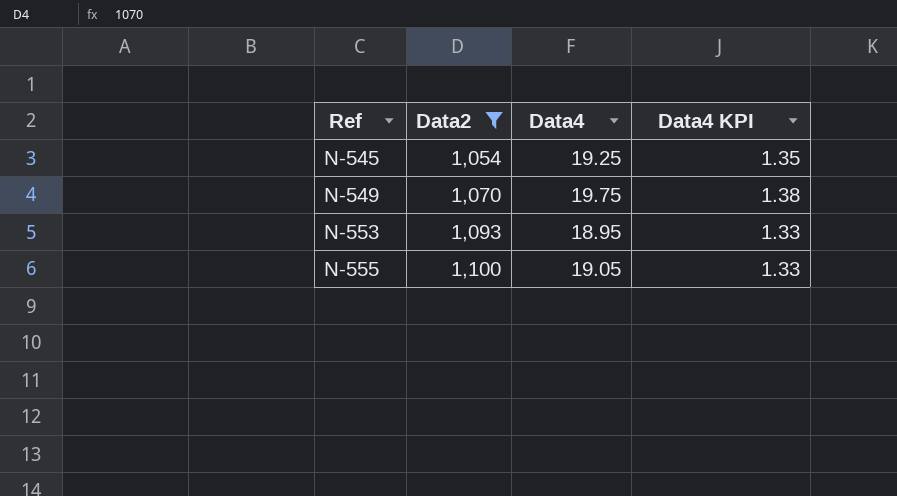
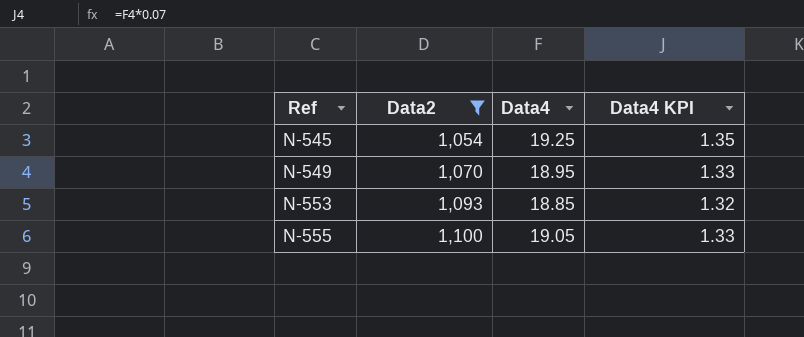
N-549 | Data4: 19.75 -> 18.95
N-549 | Data4 KPI: 1.38 -> 1.33
N-553 | Data4: 18.95 -> 18.85
N-553 | Data4 KPI: 1.33 -> 1.32

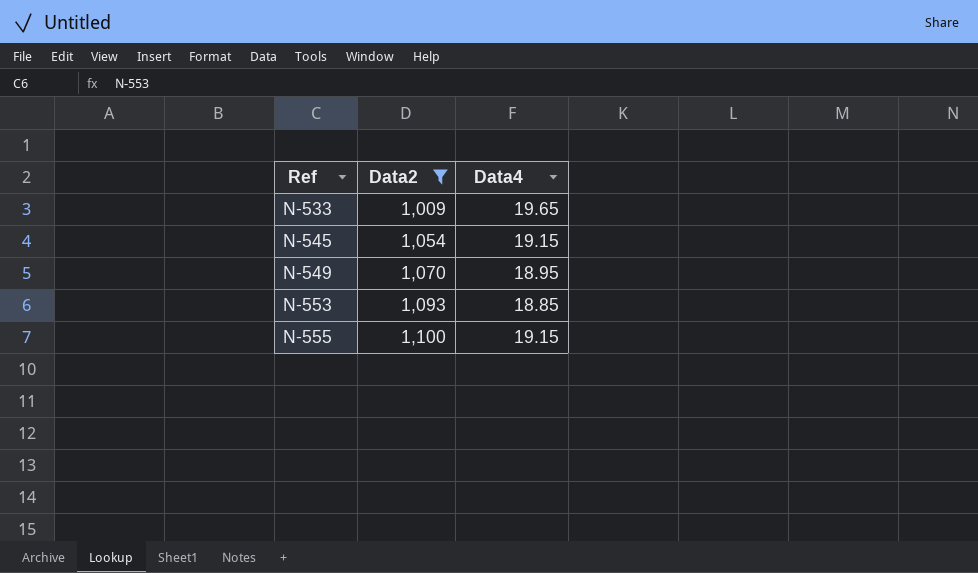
column Data4 KPI | formula: [Data4] * 0.07 -> none
row N-533: none -> 1,009 | 19.65
N-545 | Data4: 19.25 -> 19.15
N-555 | Data4: 19.05 -> 19.15

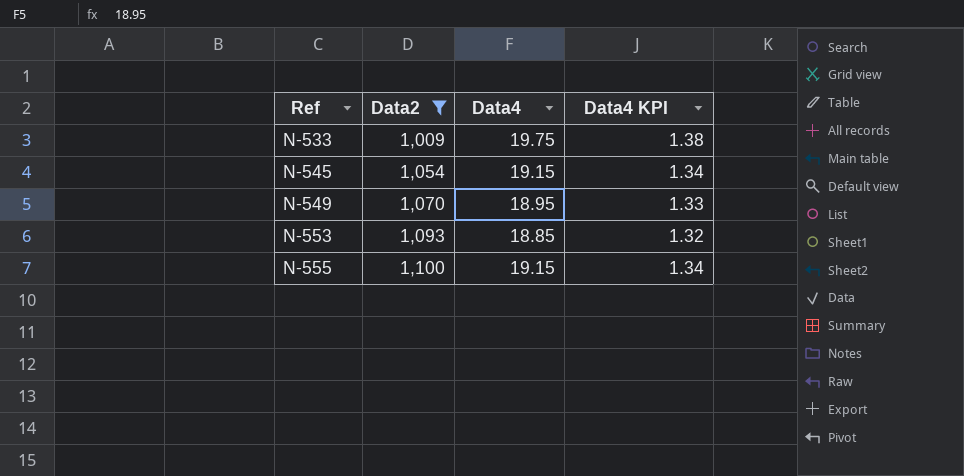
column Data4 KPI | formula: none -> [Data4] * 0.07
N-533 | Data4: 19.65 -> 19.75

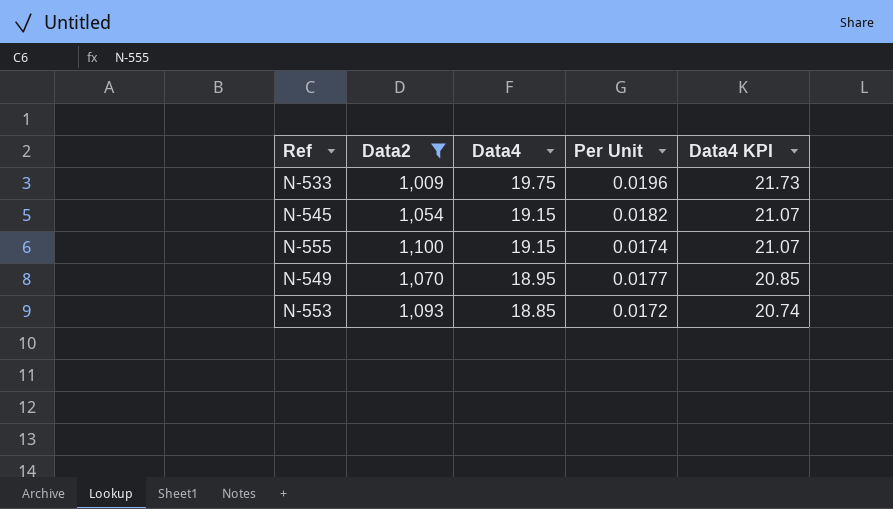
row order: Ref ascending -> Data4 descending
column Per Unit | formula: none -> [Data4] / [Data2]
column Data4 KPI | formula: [Data4] * 0.07 -> [Data4] * 1.1

